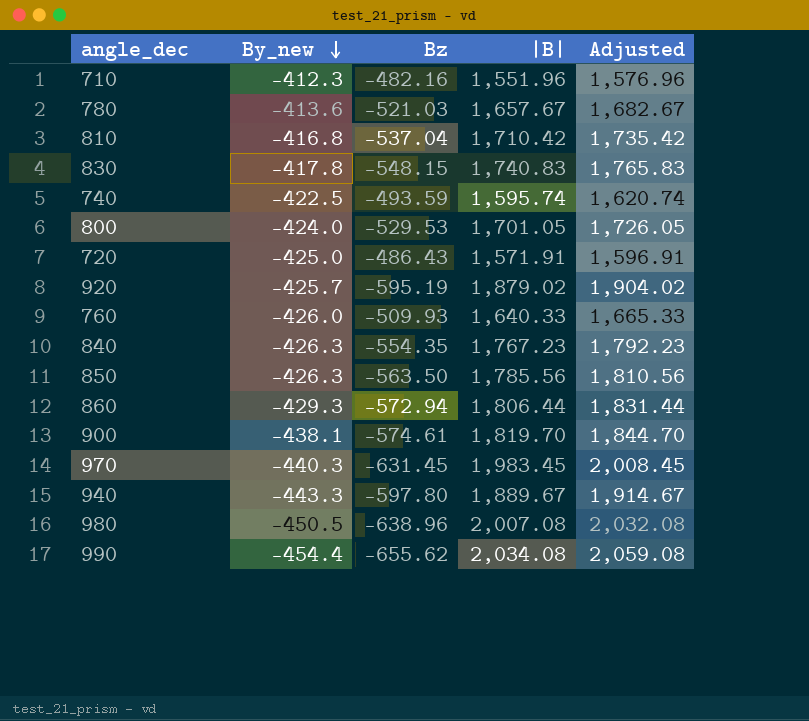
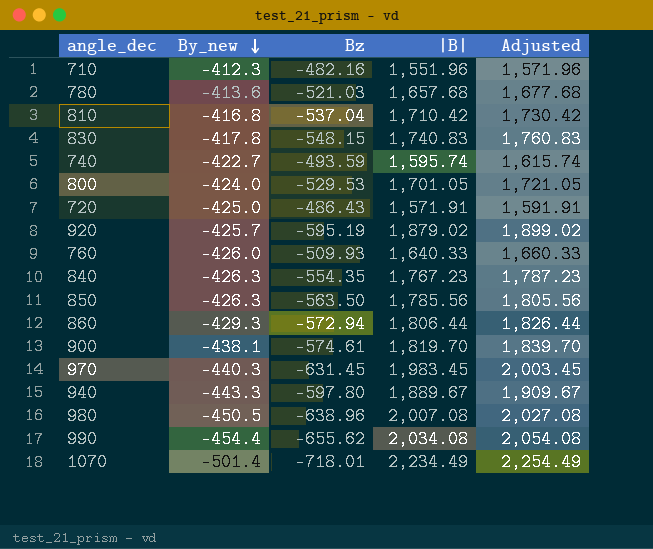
column Adjusted | formula: [|B|] + 25 -> [|B|] + 20
780 | |B|: 1,657.67 -> 1,657.68
740 | By_new: -422.5 -> -422.7
row 1070: none -> -501.4 | -718.01 | 2,234.49 | 2,254.49

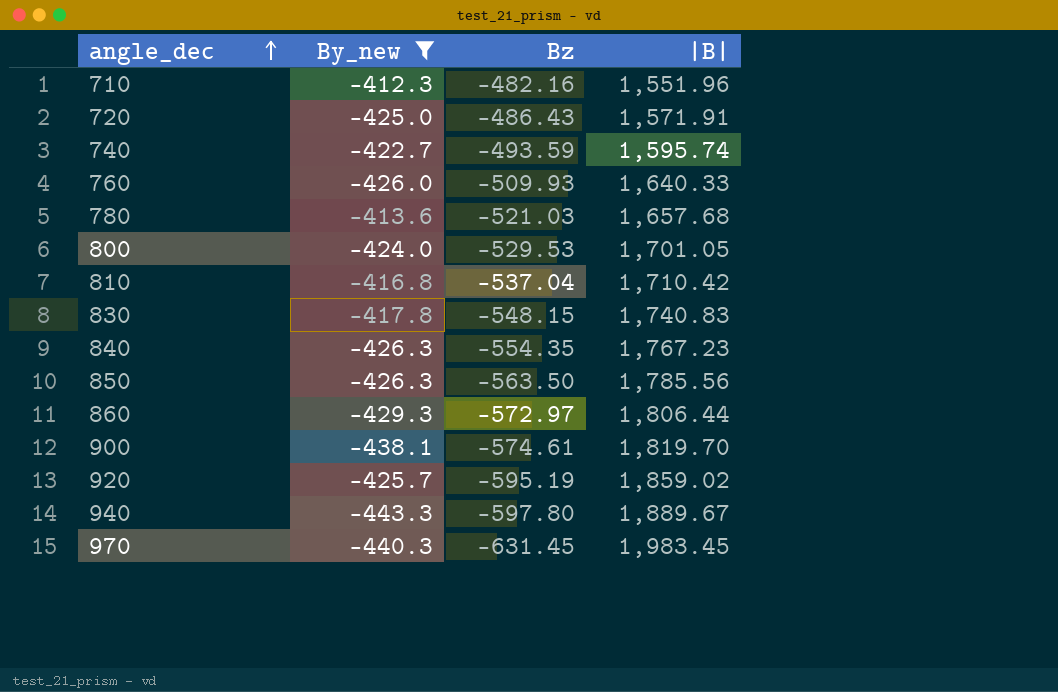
filter: none -> By_new >= -443.3
row order: By_new descending -> angle_dec ascending
column Adjusted | formula: [|B|] + 20 -> none
860 | Bz: -572.94 -> -572.97
920 | |B|: 1,879.02 -> 1,859.02

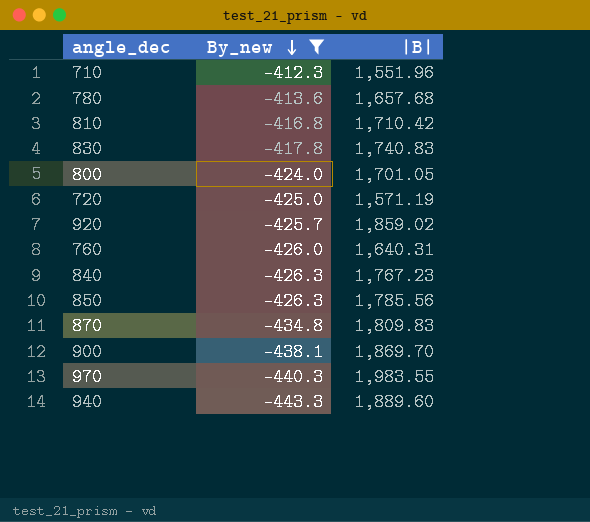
row order: angle_dec ascending -> By_new descending
column Bz | position: 3 -> none
row 740: -422.7 | -493.59 | 1,595.74 -> none
row 860: -429.3 | -572.97 | 1,806.44 -> none
720 | |B|: 1,571.91 -> 1,571.19
760 | |B|: 1,640.33 -> 1,640.31
row 870: none -> -434.8 | 1,809.83
900 | |B|: 1,819.70 -> 1,869.70
970 | |B|: 1,983.45 -> 1,983.55
940 | |B|: 1,889.67 -> 1,889.60

